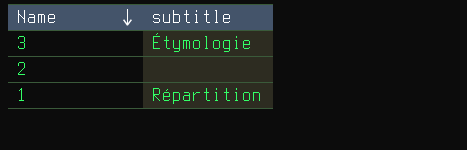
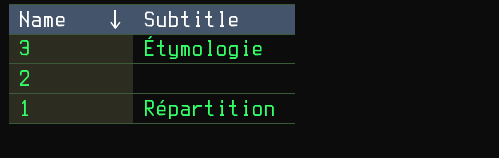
column name: subtitle -> Subtitle

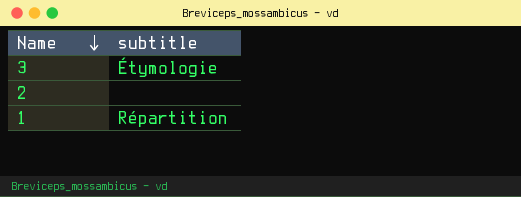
column name: Subtitle -> subtitle

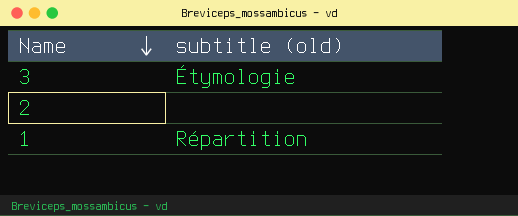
column name: subtitle -> subtitle (old)

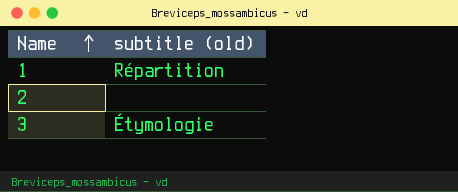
row order: Name descending -> Name ascending

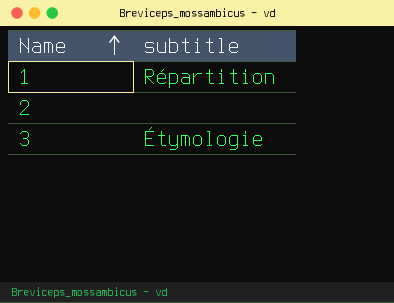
column name: subtitle (old) -> subtitle

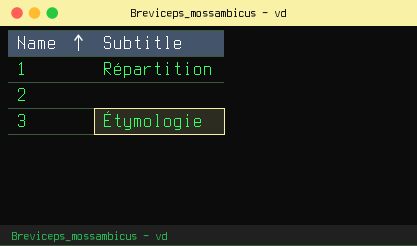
column name: subtitle -> Subtitle

